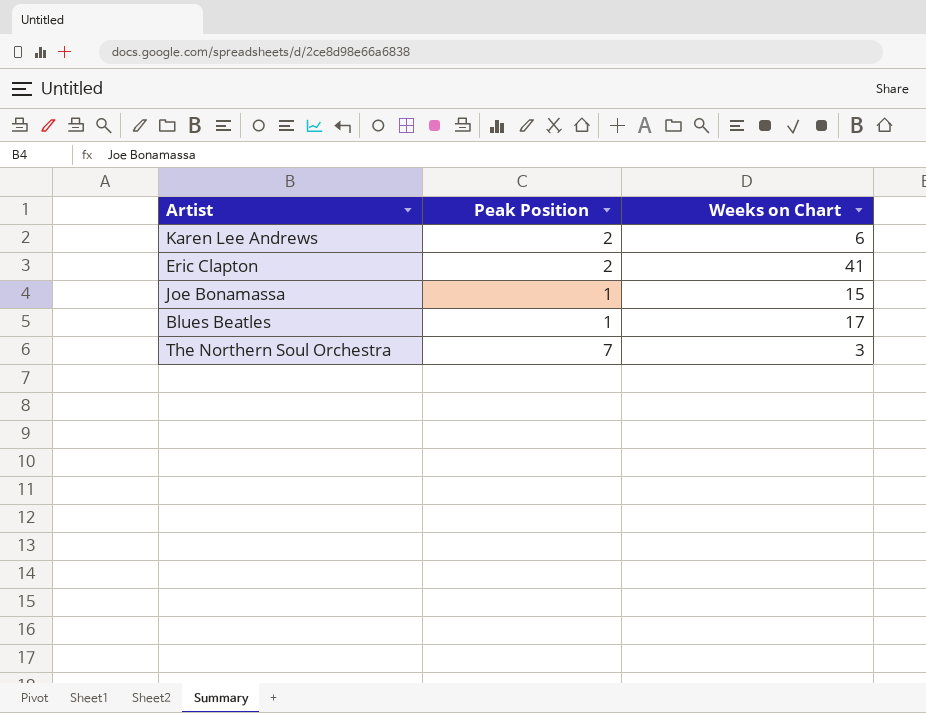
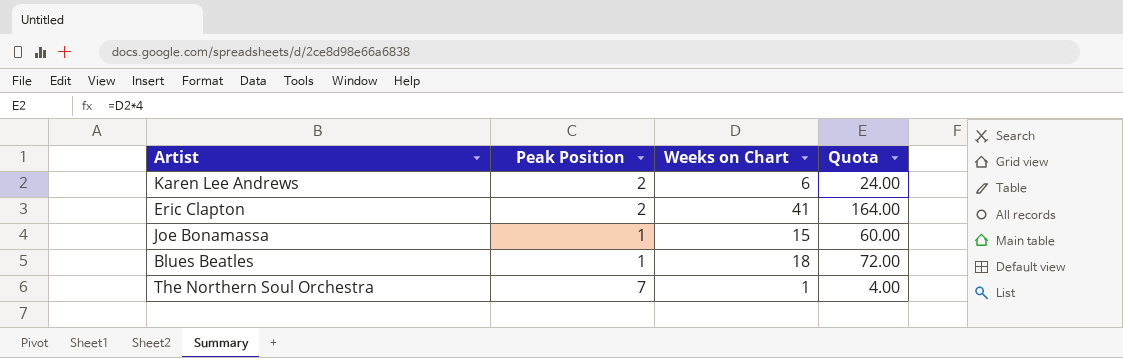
column Quota | formula: none -> [Weeks on Chart] * 4
Blues Beatles | Weeks on Chart: 17 -> 18
The Northern Soul Orchestra | Weeks on Chart: 3 -> 1

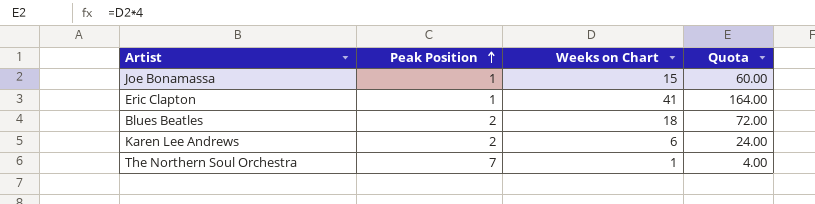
row order: none -> Peak Position ascending
Eric Clapton | Peak Position: 2 -> 1
Blues Beatles | Peak Position: 1 -> 2

